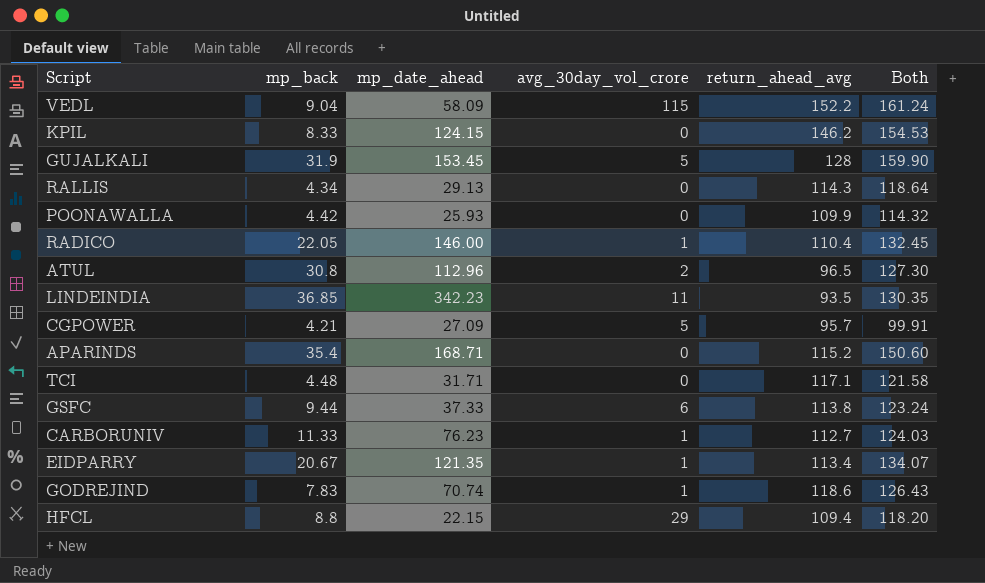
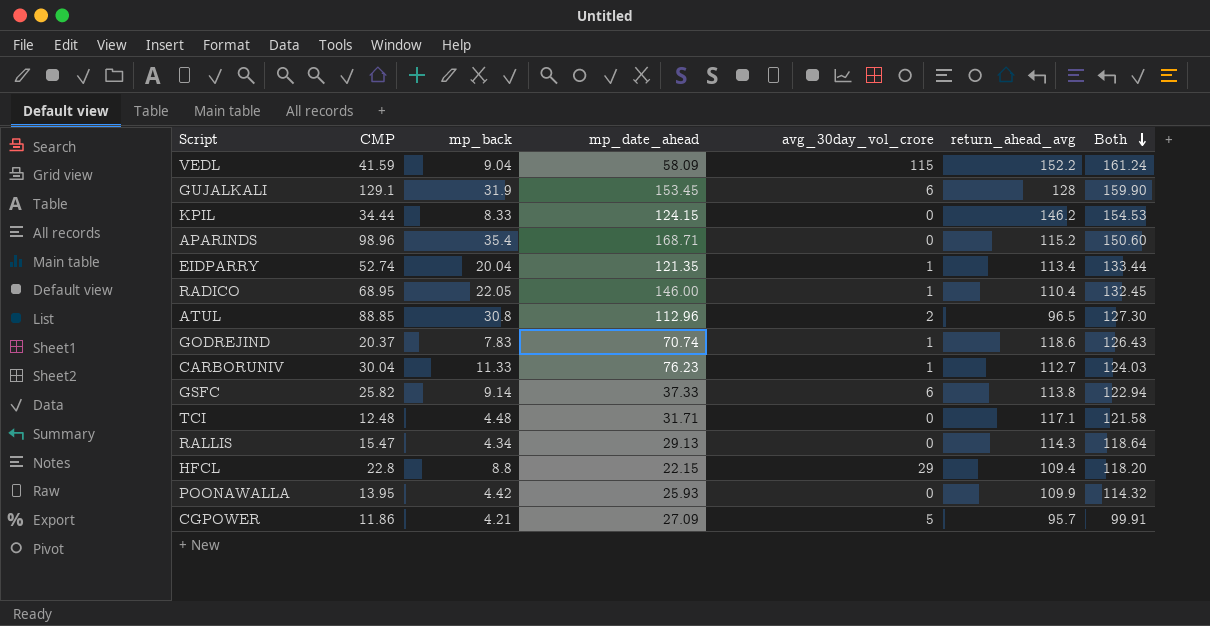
row order: none -> Both descending
column CMP | position: none -> 2
row LINDEINDIA: 36.85 | 342.23 | 11 | 93.5 | 130.35 -> none
GUJALKALI | avg_30day_vol_crore: 5 -> 6
EIDPARRY | mp_back: 20.67 -> 20.04
EIDPARRY | Both: 134.07 -> 133.44
GSFC | mp_back: 9.44 -> 9.14
GSFC | Both: 123.24 -> 122.94

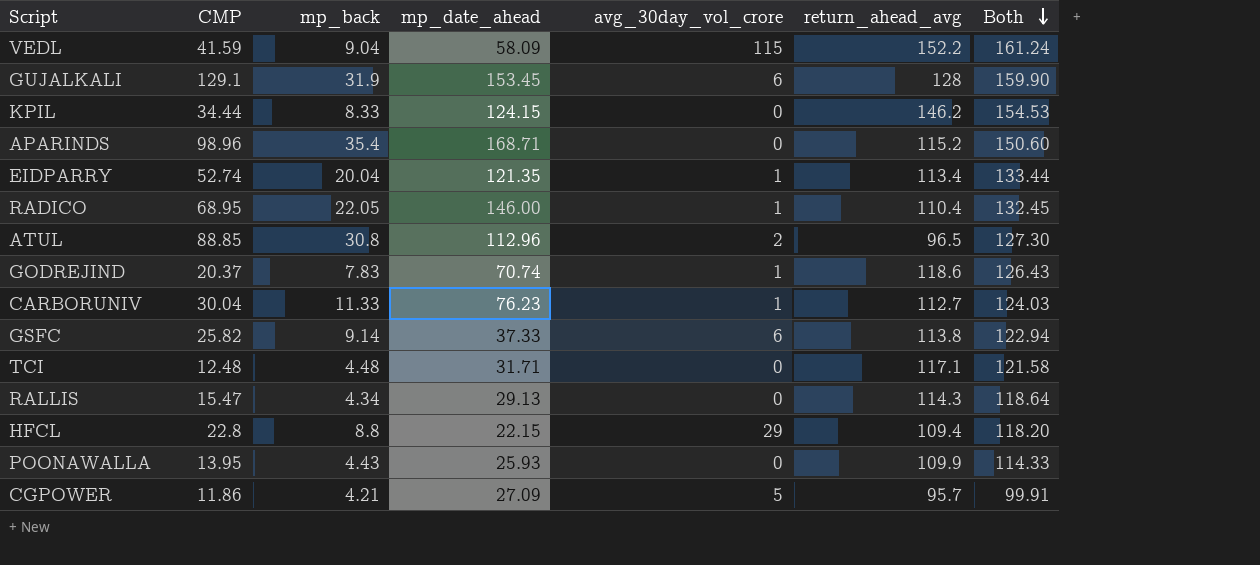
POONAWALLA | mp_back: 4.42 -> 4.43
POONAWALLA | Both: 114.32 -> 114.33

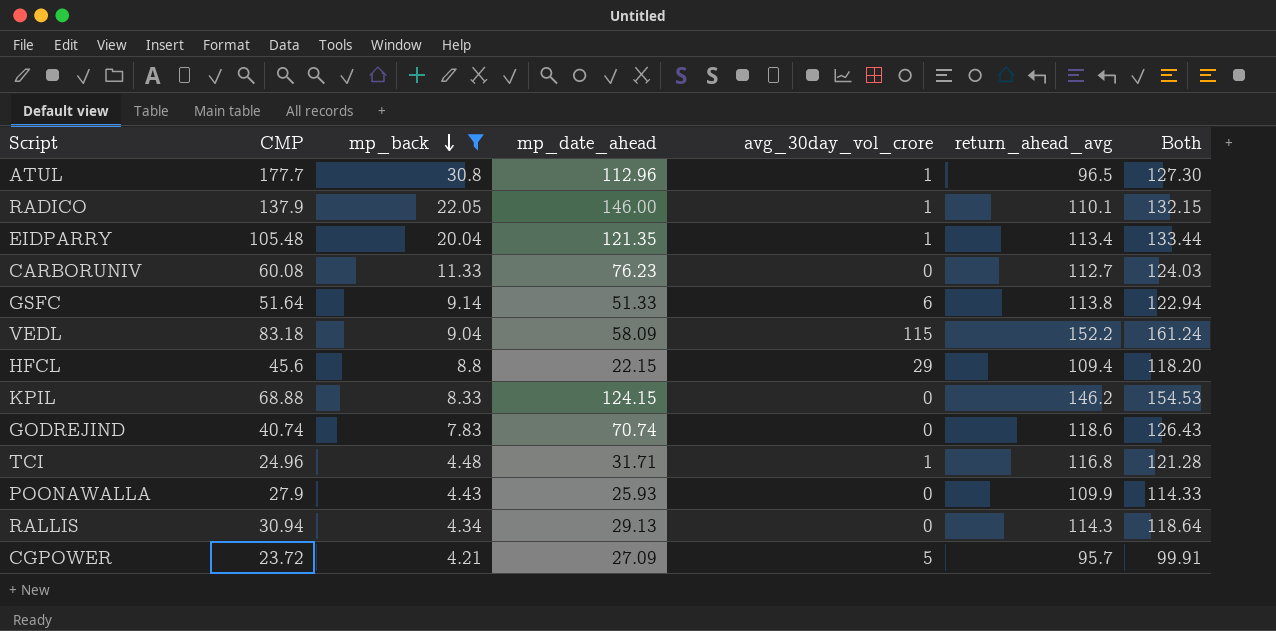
filter: none -> mp_back <= 30.8
row order: Both descending -> mp_back descending
ATUL | CMP: 88.85 -> 177.7
ATUL | avg_30day_vol_crore: 2 -> 1
RADICO | CMP: 68.95 -> 137.9
RADICO | return_ahead_avg: 110.4 -> 110.1
RADICO | Both: 132.45 -> 132.15
EIDPARRY | CMP: 52.74 -> 105.48
CARBORUNIV | CMP: 30.04 -> 60.08
CARBORUNIV | avg_30day_vol_crore: 1 -> 0
GSFC | CMP: 25.82 -> 51.64
GSFC | mp_date_ahead: 37.33 -> 51.33
VEDL | CMP: 41.59 -> 83.18
HFCL | CMP: 22.8 -> 45.6
KPIL | CMP: 34.44 -> 68.88
GODREJIND | CMP: 20.37 -> 40.74
GODREJIND | avg_30day_vol_crore: 1 -> 0
TCI | CMP: 12.48 -> 24.96
TCI | avg_30day_vol_crore: 0 -> 1
TCI | return_ahead_avg: 117.1 -> 116.8
TCI | Both: 121.58 -> 121.28
POONAWALLA | CMP: 13.95 -> 27.9
RALLIS | CMP: 15.47 -> 30.94
CGPOWER | CMP: 11.86 -> 23.72

